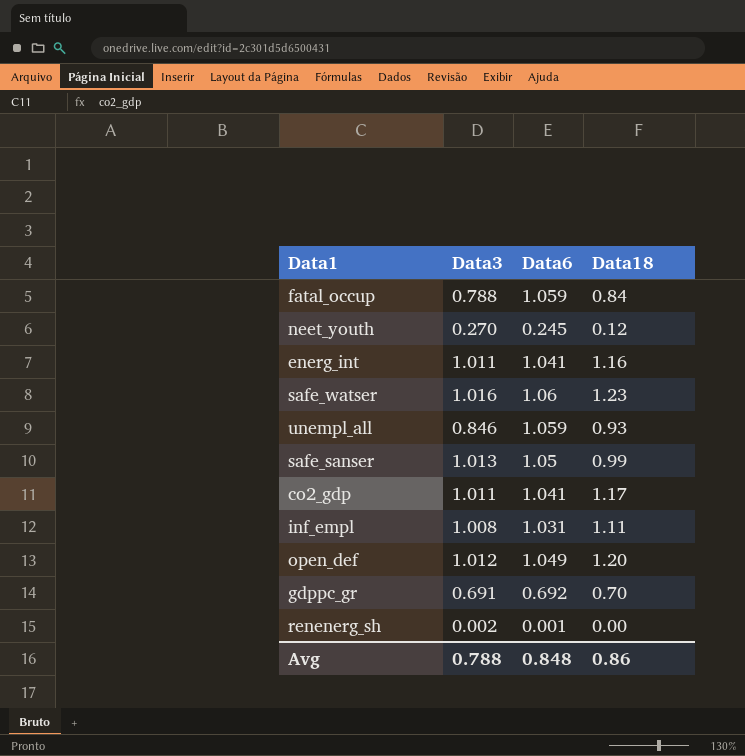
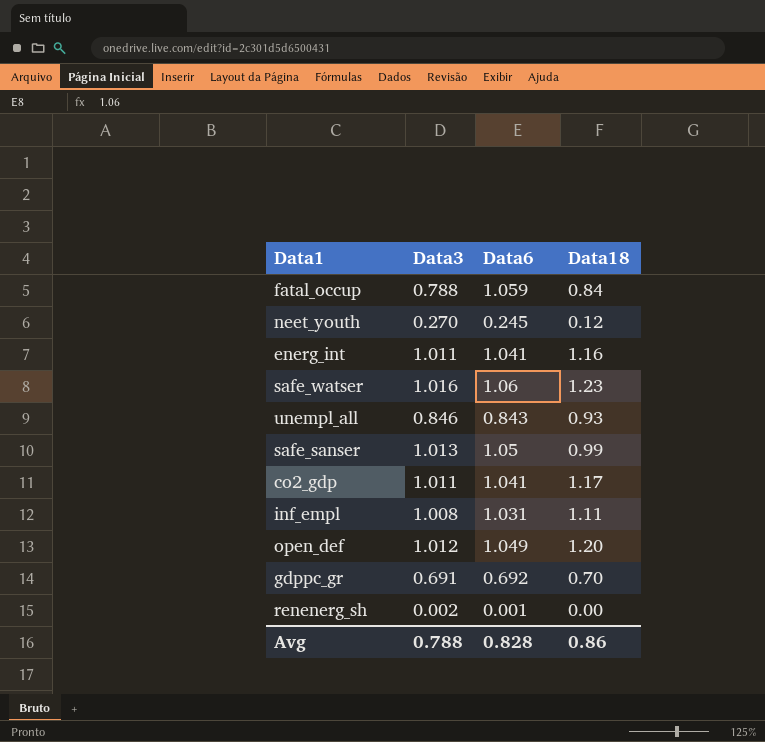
unempl_all | Data6: 1.059 -> 0.843
Avg | Data6: 0.848 -> 0.828

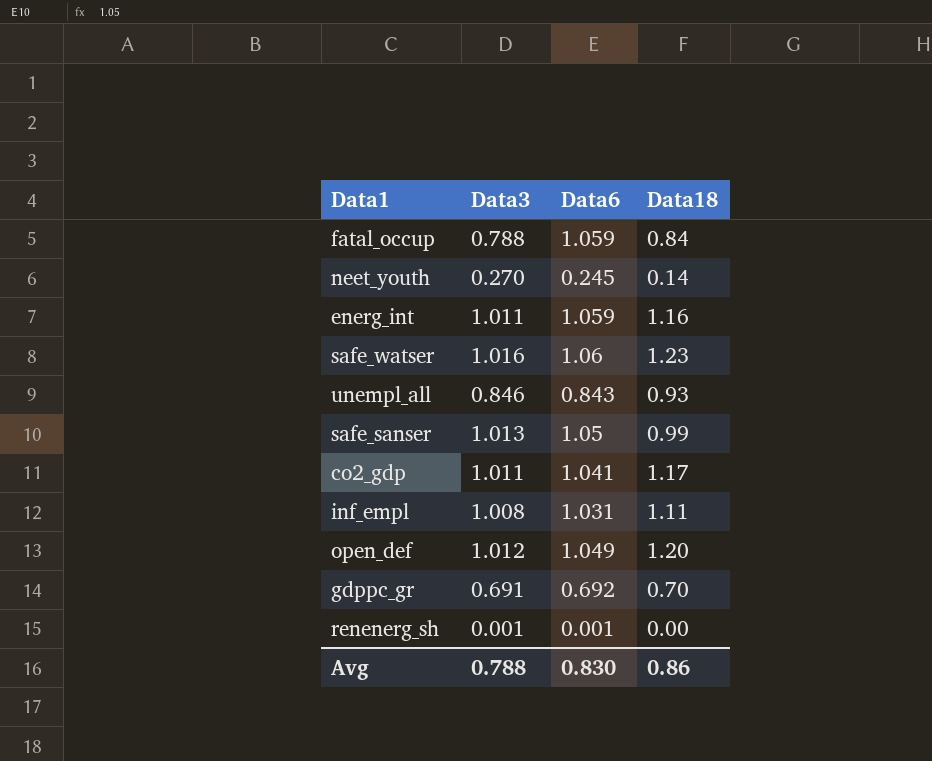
neet_youth | Data18: 0.12 -> 0.14
energ_int | Data6: 1.041 -> 1.059
renenerg_sh | Data3: 0.002 -> 0.001
Avg | Data6: 0.828 -> 0.830

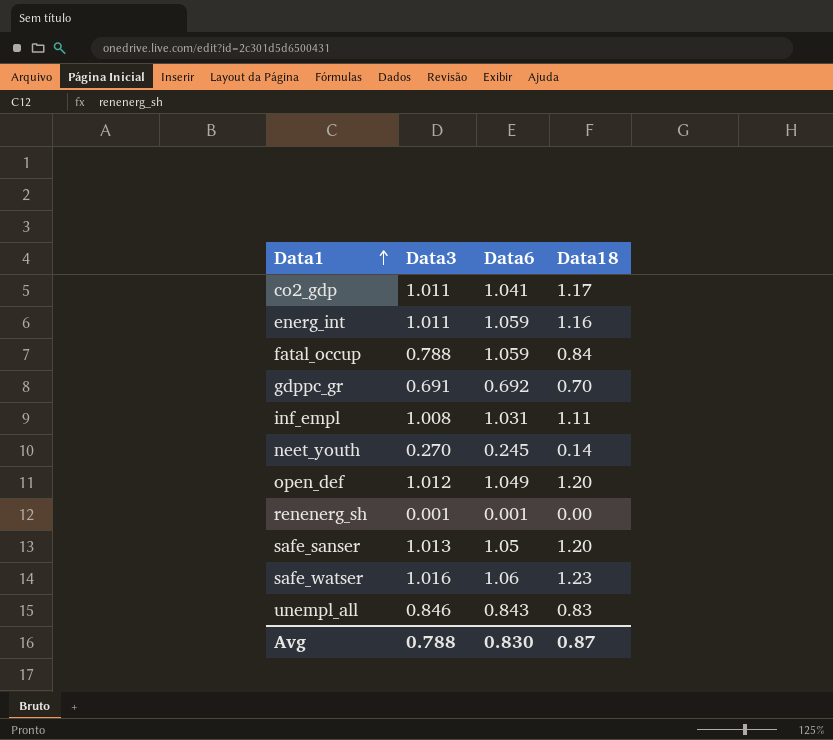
row order: none -> Data1 ascending
safe_sanser | Data18: 0.99 -> 1.20
unempl_all | Data18: 0.93 -> 0.83
Avg | Data18: 0.86 -> 0.87

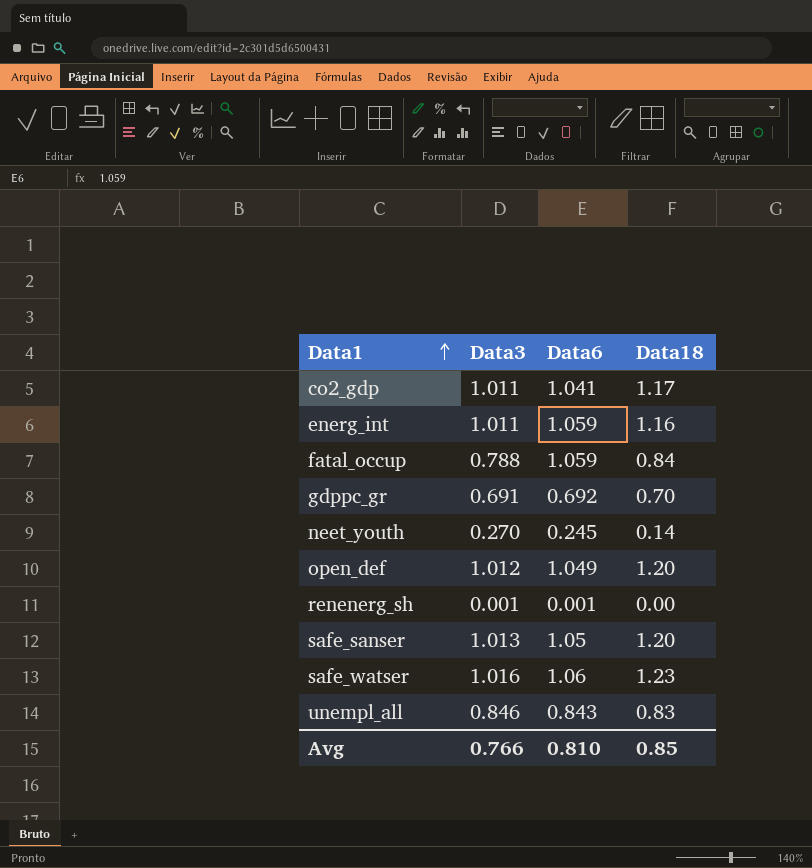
row inf_empl: 1.008 | 1.031 | 1.11 -> none
Avg | Data3: 0.788 -> 0.766
Avg | Data6: 0.830 -> 0.810
Avg | Data18: 0.87 -> 0.85

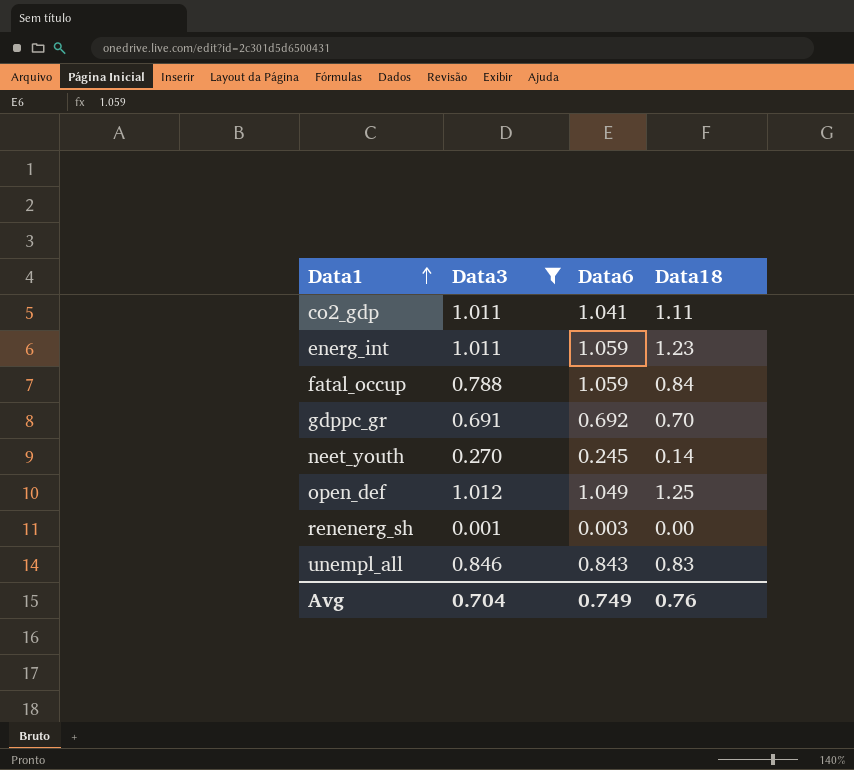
filter: none -> Data3 <= 1.012
co2_gdp | Data18: 1.17 -> 1.11
energ_int | Data18: 1.16 -> 1.23
open_def | Data18: 1.20 -> 1.25
renenerg_sh | Data6: 0.001 -> 0.003
Avg | Data3: 0.766 -> 0.704
Avg | Data6: 0.810 -> 0.749
Avg | Data18: 0.85 -> 0.76

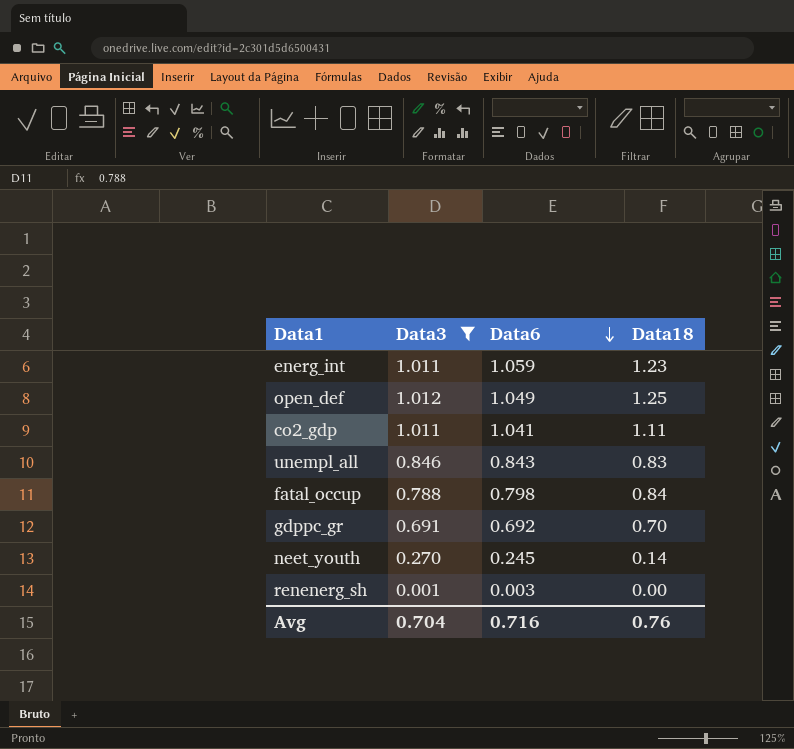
row order: Data1 ascending -> Data6 descending
fatal_occup | Data6: 1.059 -> 0.798
Avg | Data6: 0.749 -> 0.716

